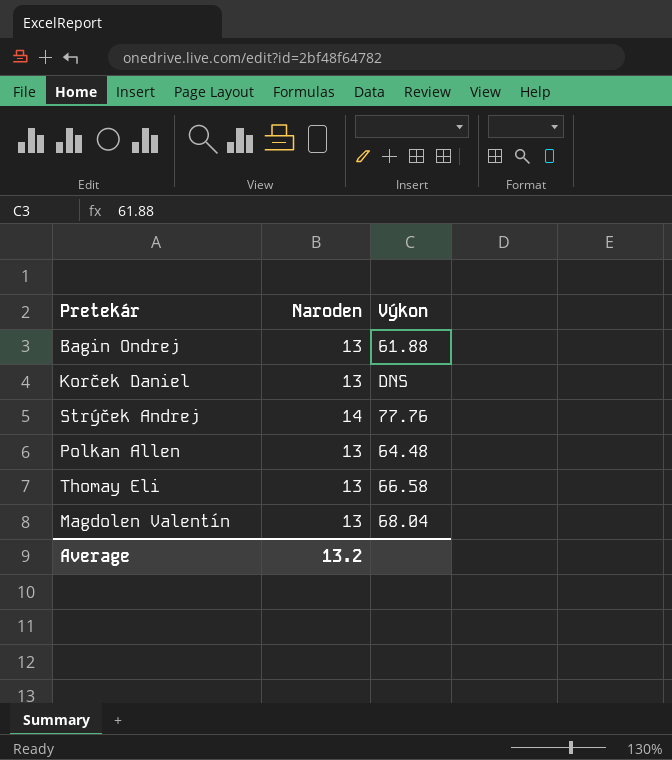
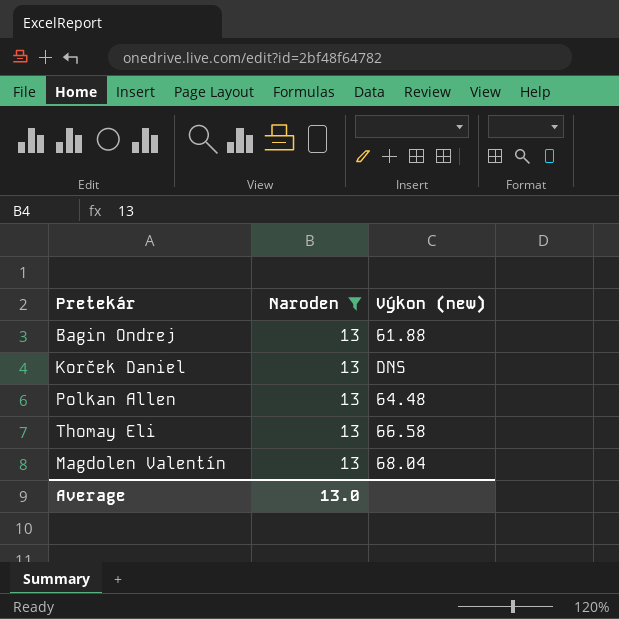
filter: none -> Naroden = 13
column name: Výkon -> Výkon (new)
Average | Naroden: 13.2 -> 13.0

